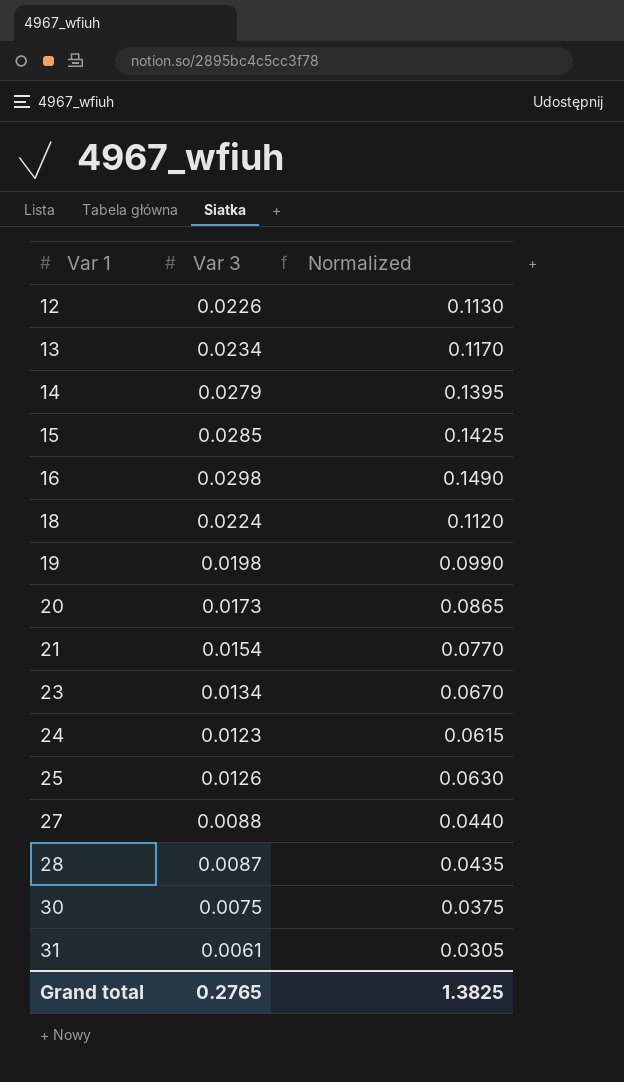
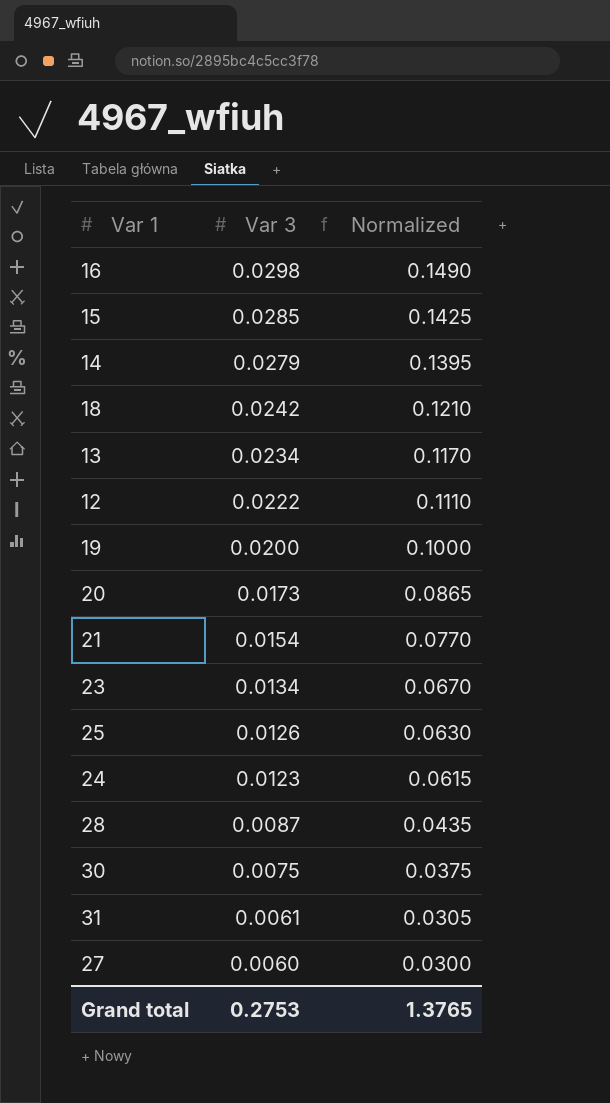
row order: Var 1 ascending -> Var 3 descending
18 | Var 3: 0.0224 -> 0.0242
18 | Normalized: 0.1120 -> 0.1210
12 | Var 3: 0.0226 -> 0.0222
12 | Normalized: 0.1130 -> 0.1110
19 | Var 3: 0.0198 -> 0.0200
19 | Normalized: 0.0990 -> 0.1000
27 | Var 3: 0.0088 -> 0.0060
27 | Normalized: 0.0440 -> 0.0300
Grand total | Var 3: 0.2765 -> 0.2753
Grand total | Normalized: 1.3825 -> 1.3765

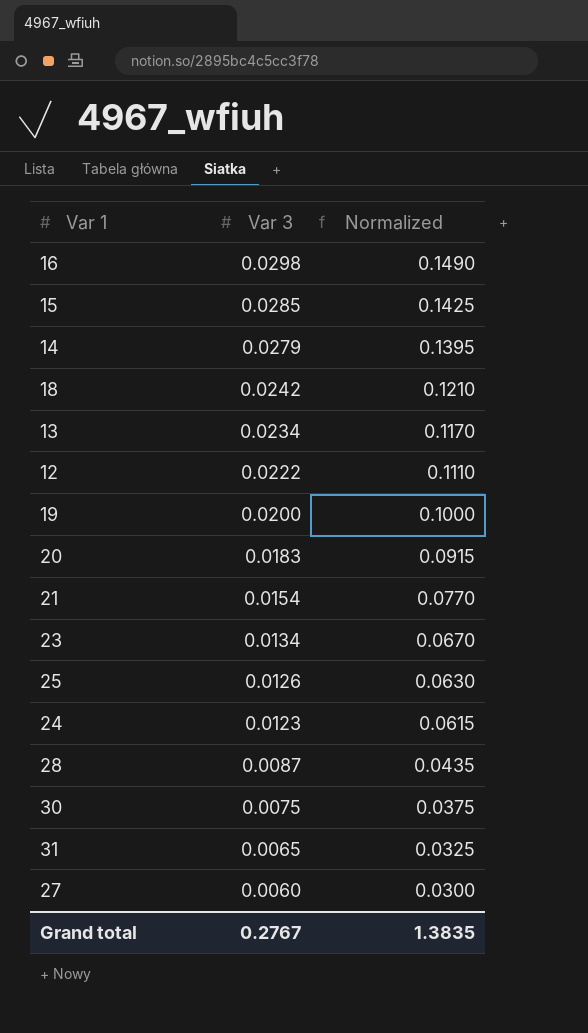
20 | Var 3: 0.0173 -> 0.0183
20 | Normalized: 0.0865 -> 0.0915
31 | Var 3: 0.0061 -> 0.0065
31 | Normalized: 0.0305 -> 0.0325
Grand total | Var 3: 0.2753 -> 0.2767
Grand total | Normalized: 1.3765 -> 1.3835

